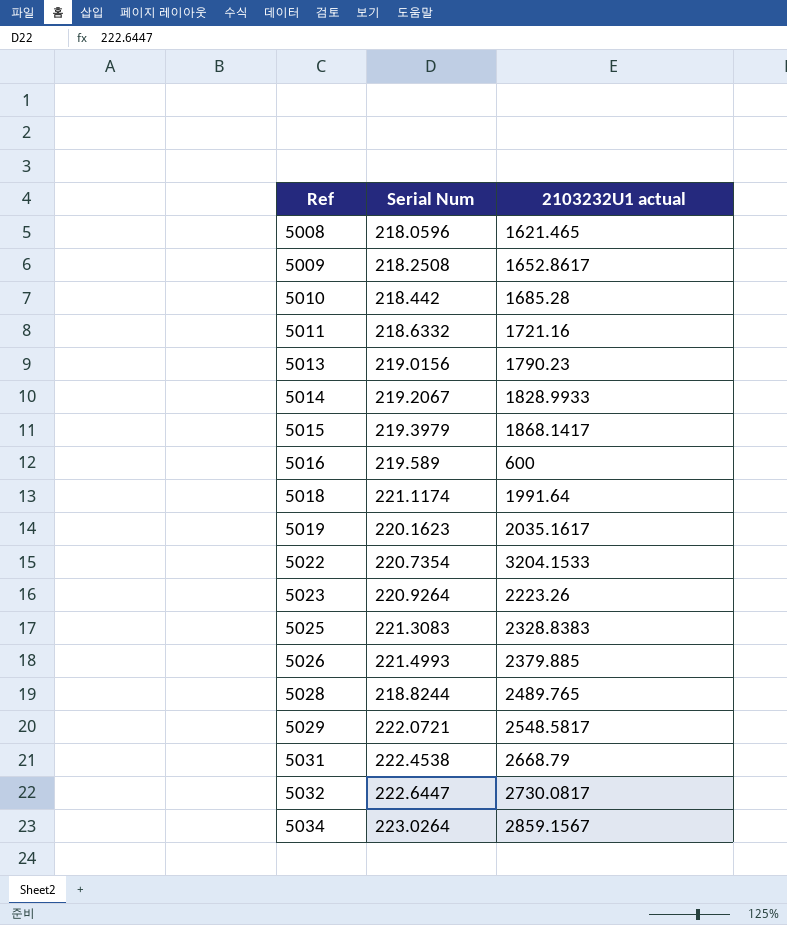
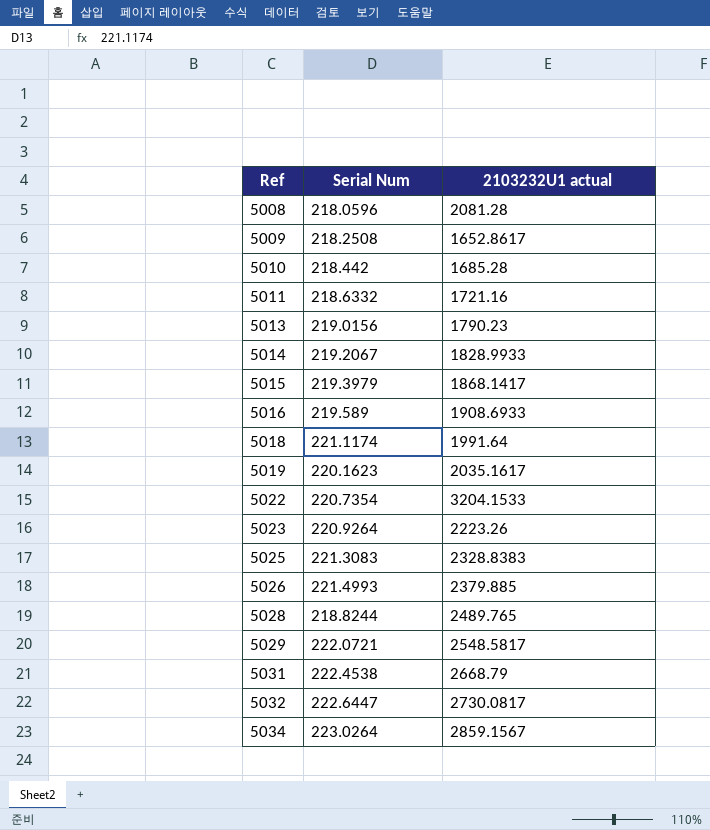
5008 | 2103232U1 actual: 1621.465 -> 2081.28
5016 | 2103232U1 actual: 600 -> 1908.6933

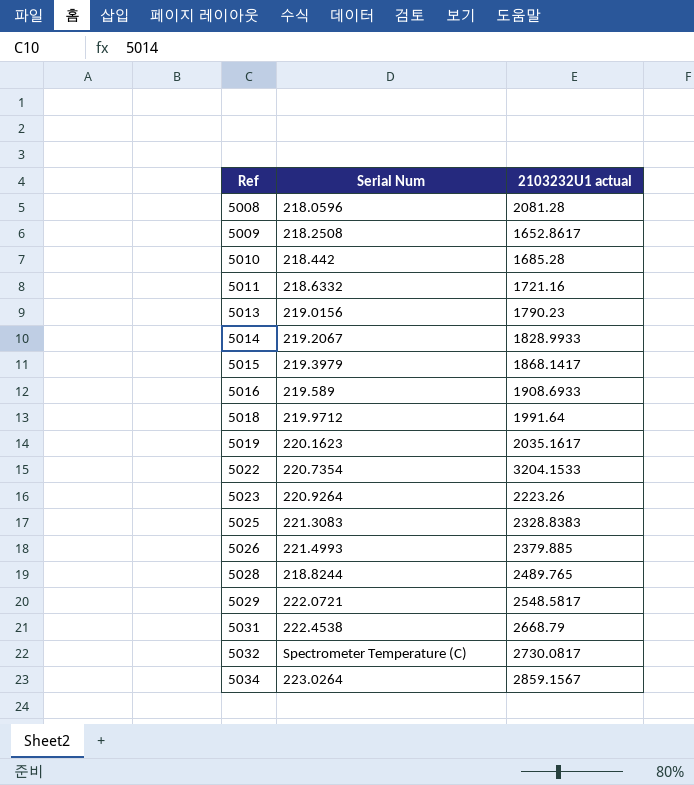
5018 | Serial Num: 221.1174 -> 219.9712
5032 | Serial Num: 222.6447 -> Spectrometer Temperature (C)

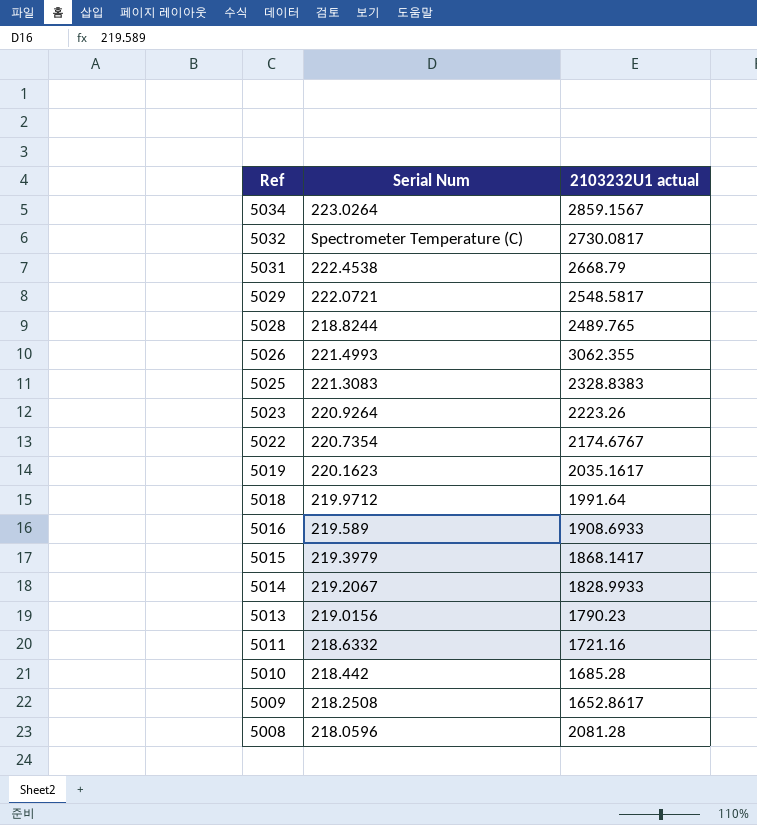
row order: Ref ascending -> Ref descending
5026 | 2103232U1 actual: 2379.885 -> 3062.355
5022 | 2103232U1 actual: 3204.1533 -> 2174.6767

